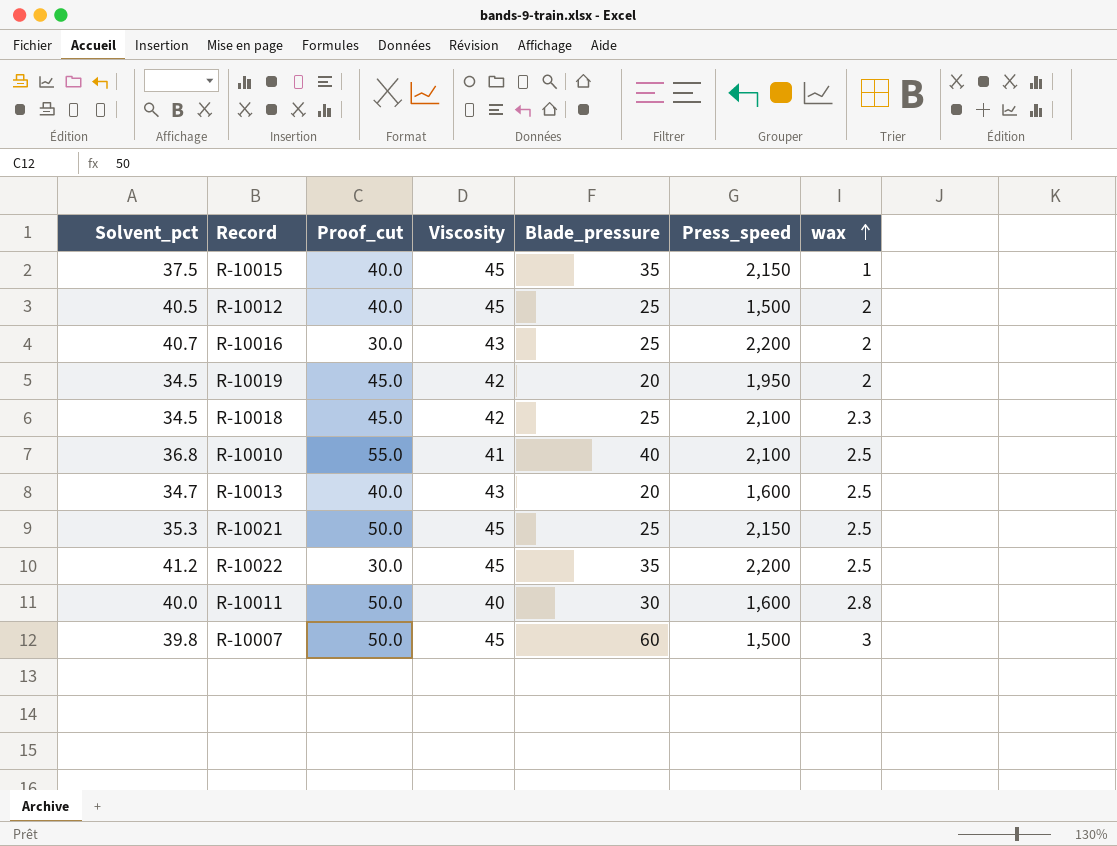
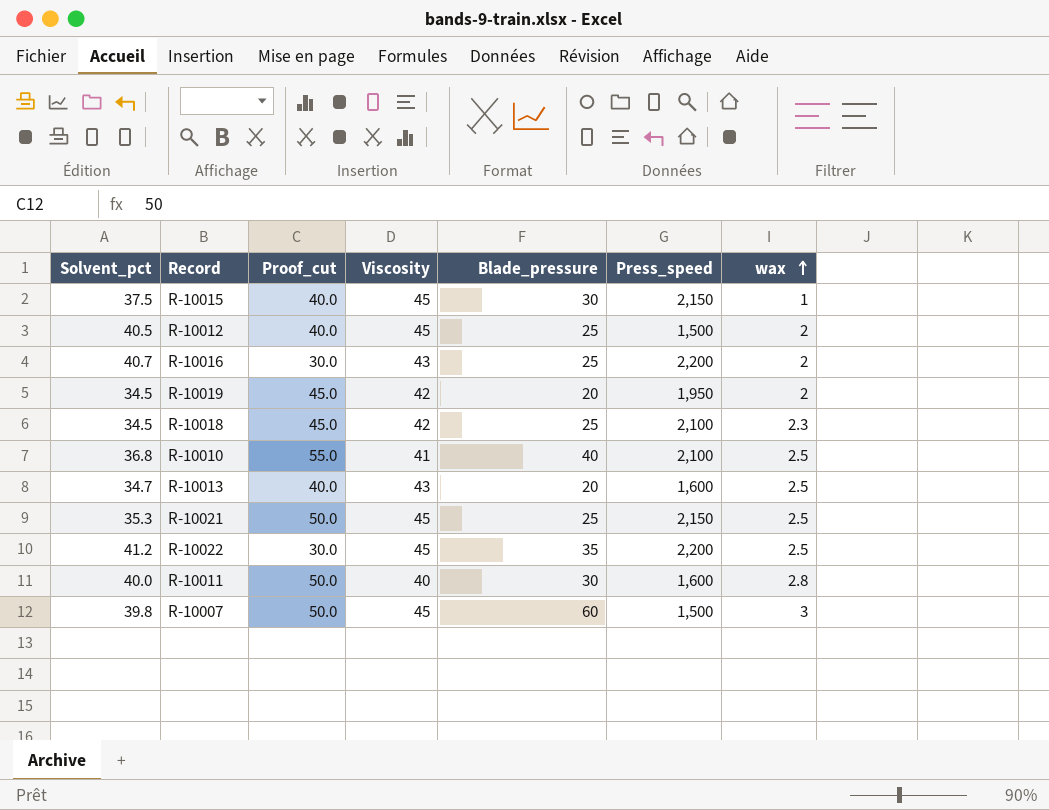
R-10015 | Blade_pressure: 35 -> 30

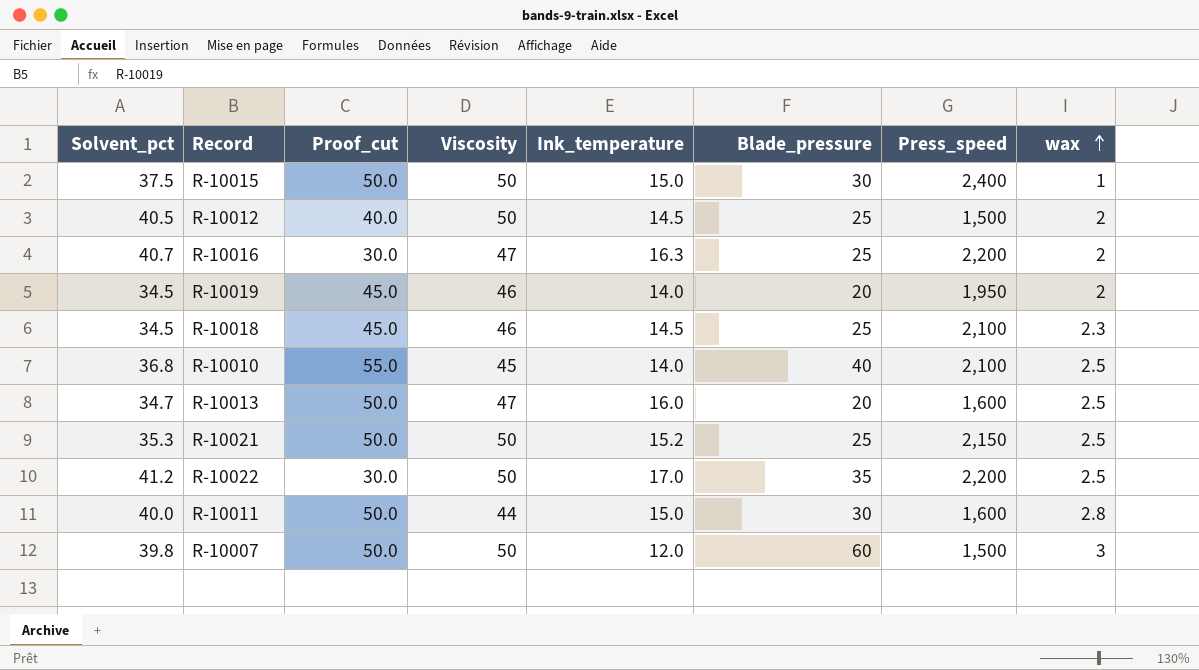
column Ink_temperature | position: none -> 5
R-10015 | Proof_cut: 40.0 -> 50.0
R-10015 | Viscosity: 45 -> 50
R-10015 | Press_speed: 2,150 -> 2,400
R-10012 | Viscosity: 45 -> 50
R-10016 | Viscosity: 43 -> 47
R-10019 | Viscosity: 42 -> 46
R-10018 | Viscosity: 42 -> 46
R-10010 | Viscosity: 41 -> 45
R-10013 | Proof_cut: 40.0 -> 50.0
R-10013 | Viscosity: 43 -> 47
R-10021 | Viscosity: 45 -> 50
R-10022 | Viscosity: 45 -> 50
R-10011 | Viscosity: 40 -> 44
R-10007 | Viscosity: 45 -> 50

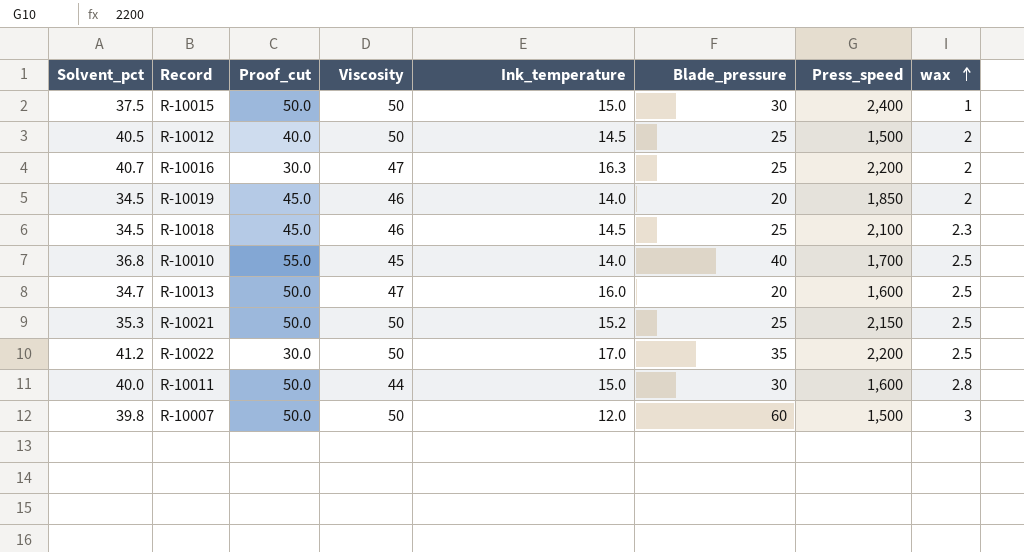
R-10019 | Press_speed: 1,950 -> 1,850
R-10010 | Press_speed: 2,100 -> 1,700

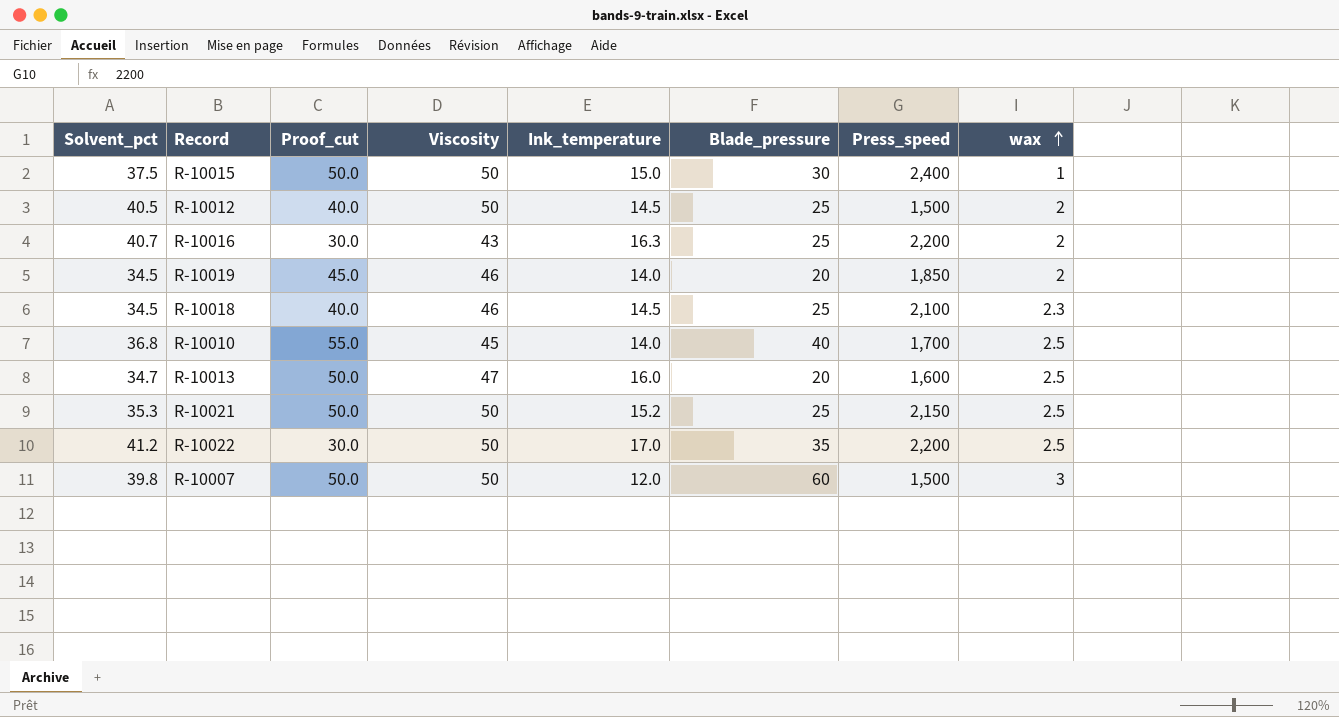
row R-10011: 40.0 | 50.0 | 44 | 15.0 | 30 | 1,600 | 2.8 -> none
R-10016 | Viscosity: 47 -> 43
R-10018 | Proof_cut: 45.0 -> 40.0

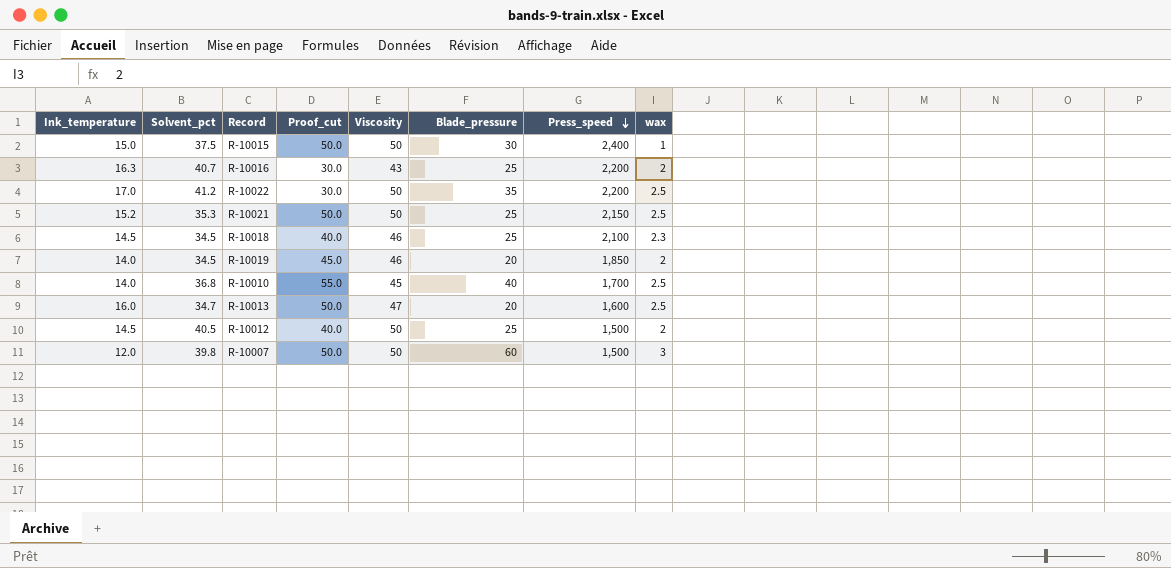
row order: wax ascending -> Press_speed descending
column Ink_temperature | position: 5 -> 1

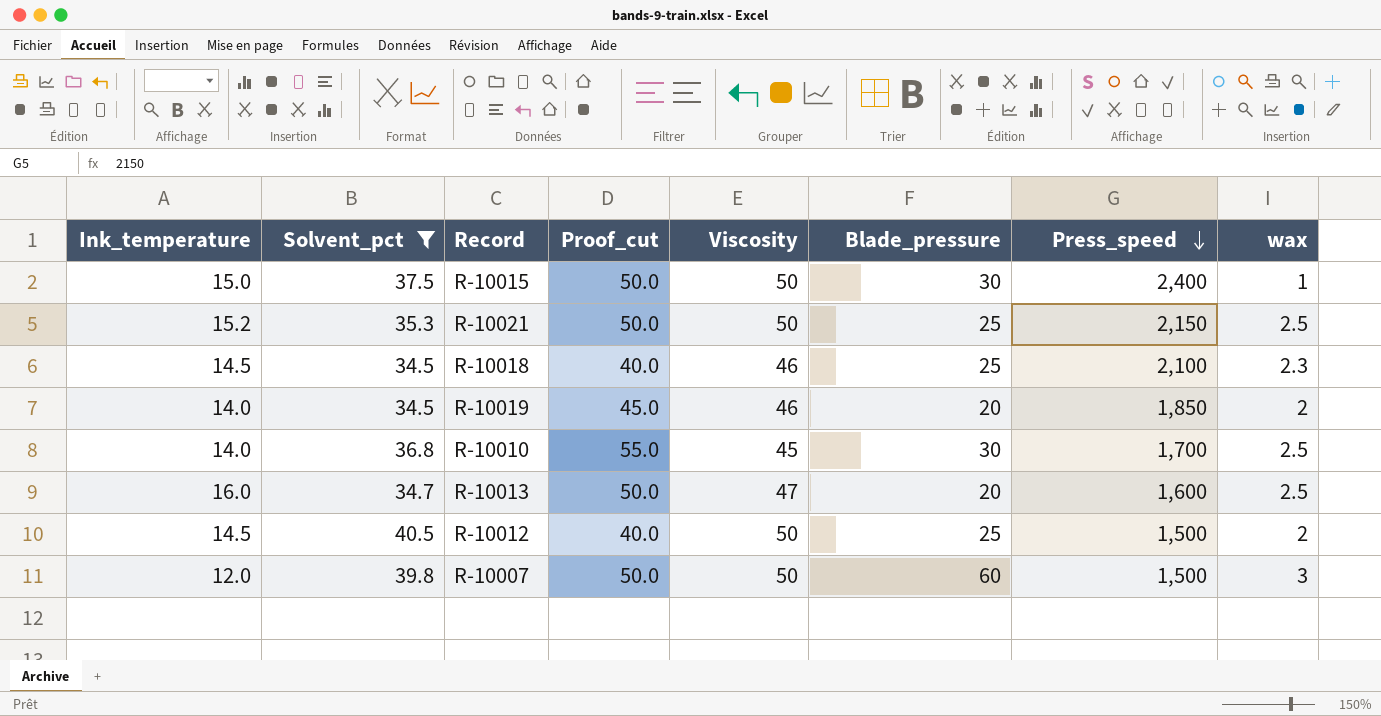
filter: none -> Solvent_pct <= 40.5
R-10010 | Blade_pressure: 40 -> 30

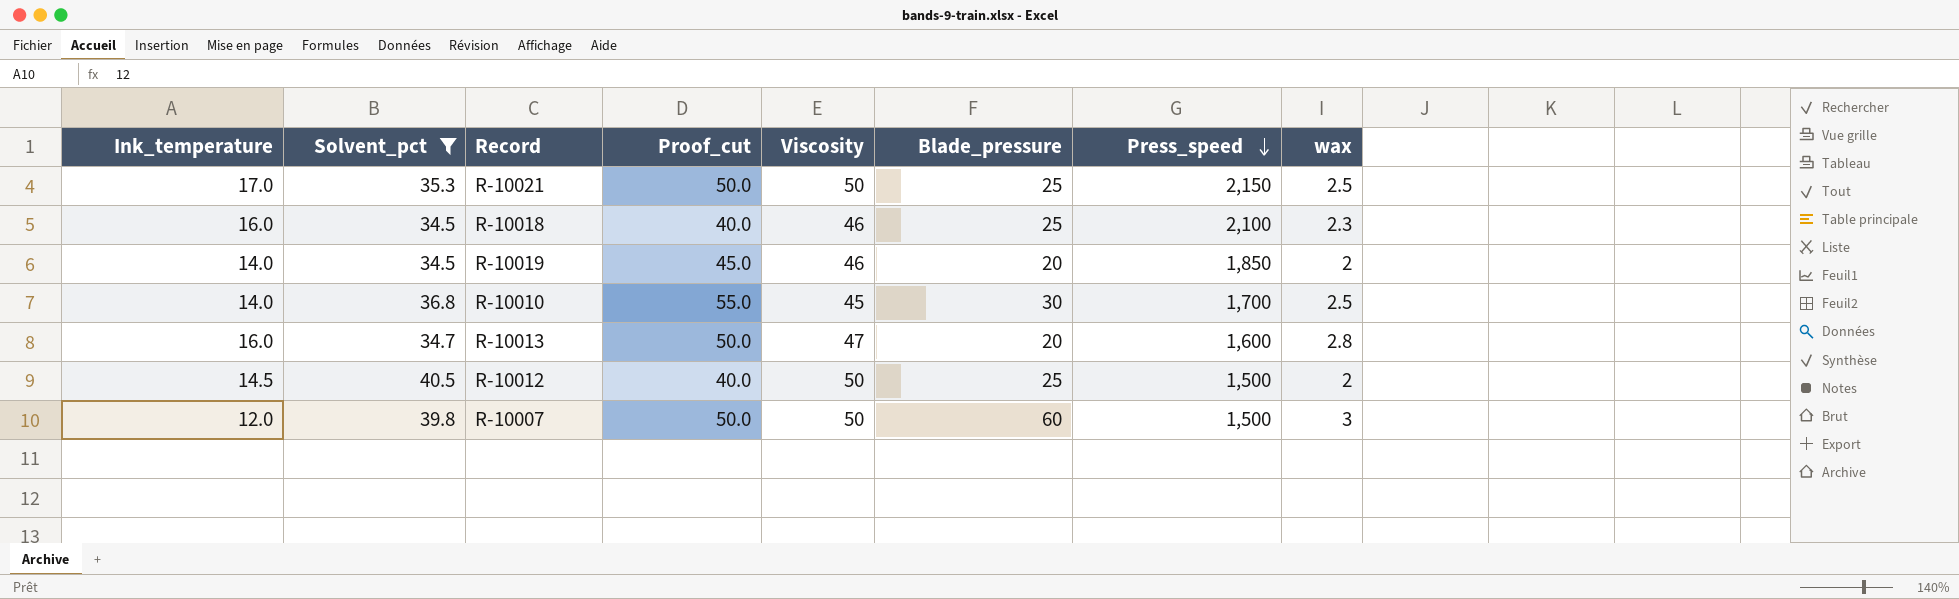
row R-10015: 15.0 | 37.5 | 50.0 | 50 | 30 | 2,400 | 1 -> none
R-10021 | Ink_temperature: 15.2 -> 17.0
R-10018 | Ink_temperature: 14.5 -> 16.0
R-10013 | wax: 2.5 -> 2.8

